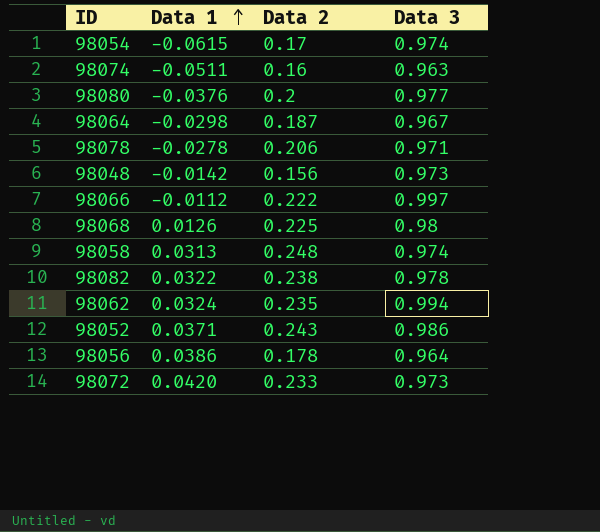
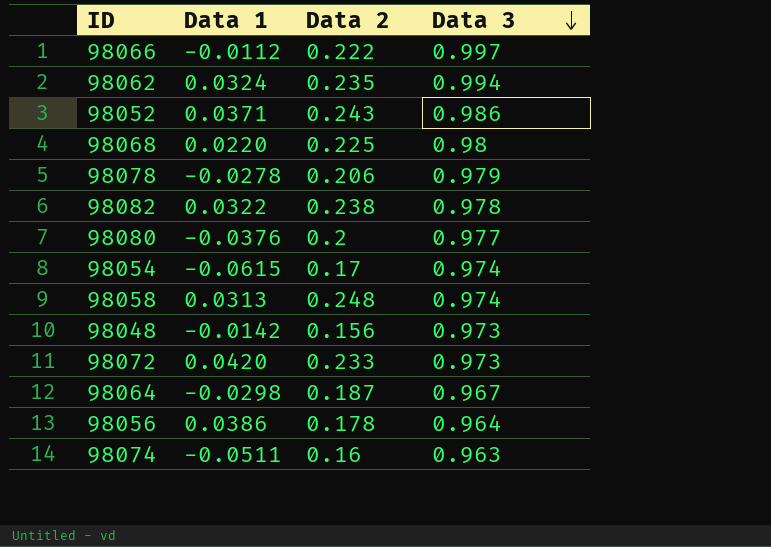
row order: Data 1 ascending -> Data 3 descending
98068 | Data 1: 0.0126 -> 0.0220
98078 | Data 3: 0.971 -> 0.979

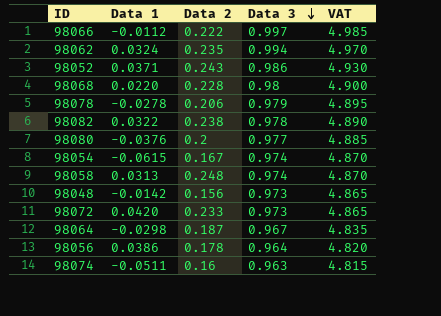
column VAT | formula: none -> [Data 3] * 5
98068 | Data 2: 0.225 -> 0.228
98054 | Data 2: 0.17 -> 0.167

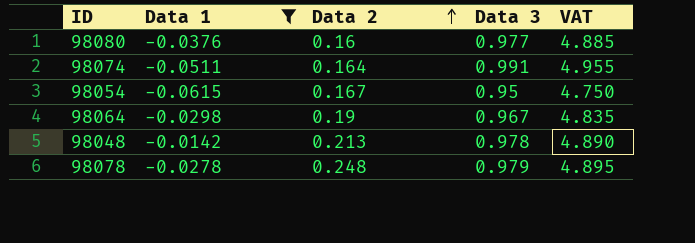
filter: none -> Data 1 <= -0.0142
row order: Data 3 descending -> Data 2 ascending
98080 | Data 2: 0.2 -> 0.16
98074 | Data 2: 0.16 -> 0.164
98074 | Data 3: 0.963 -> 0.991
98074 | VAT: 4.815 -> 4.955
98054 | Data 3: 0.974 -> 0.95
98054 | VAT: 4.870 -> 4.750
98064 | Data 2: 0.187 -> 0.19
98048 | Data 2: 0.156 -> 0.213
98048 | Data 3: 0.973 -> 0.978
98048 | VAT: 4.865 -> 4.890
98078 | Data 2: 0.206 -> 0.248

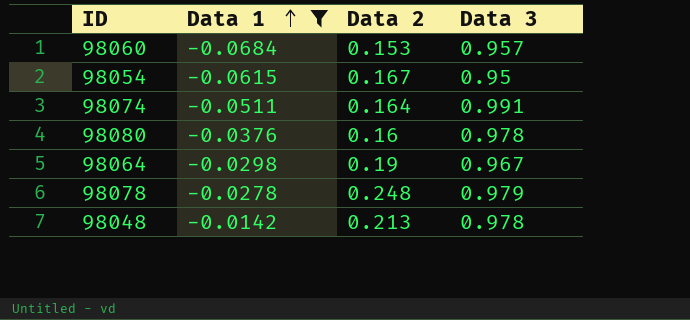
row order: Data 2 ascending -> Data 1 ascending
column VAT | formula: [Data 3] * 5 -> none
row 98060: none -> -0.0684 | 0.153 | 0.957
98080 | Data 3: 0.977 -> 0.978

